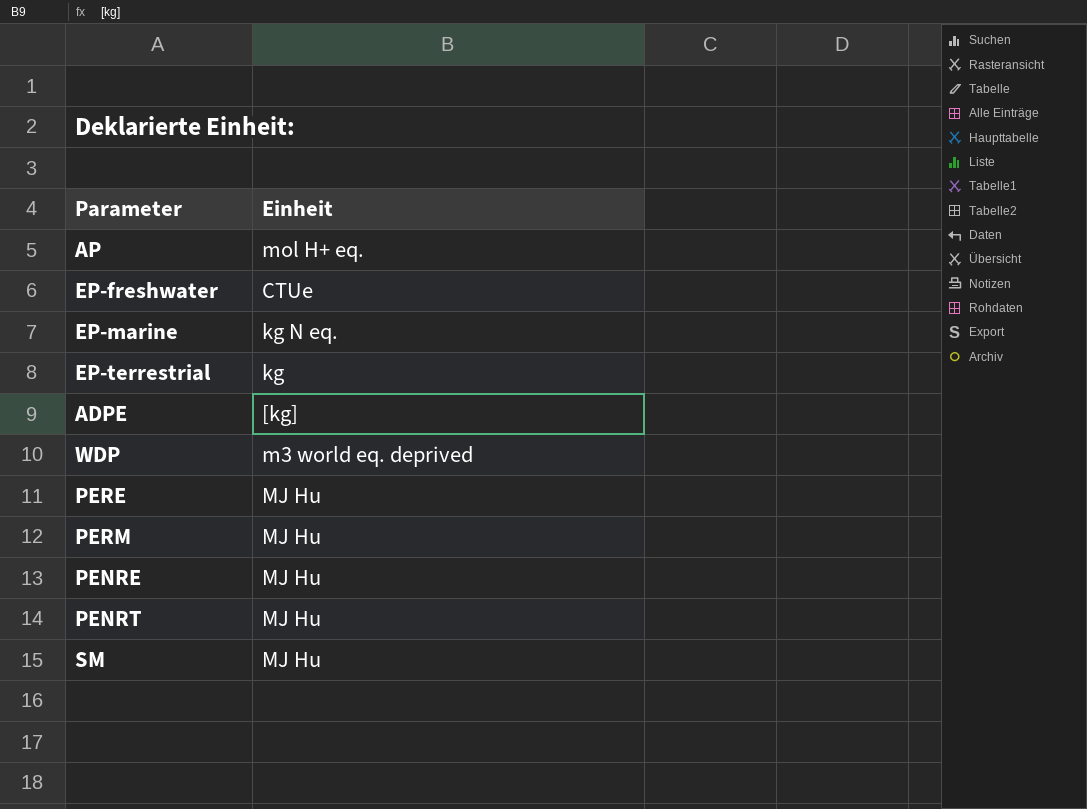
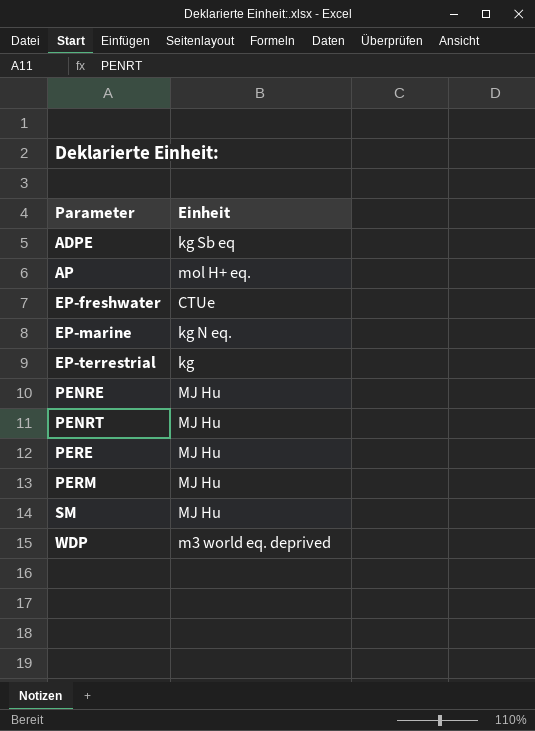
row order: none -> Parameter ascending
ADPE | Einheit: [kg] -> kg Sb eq

